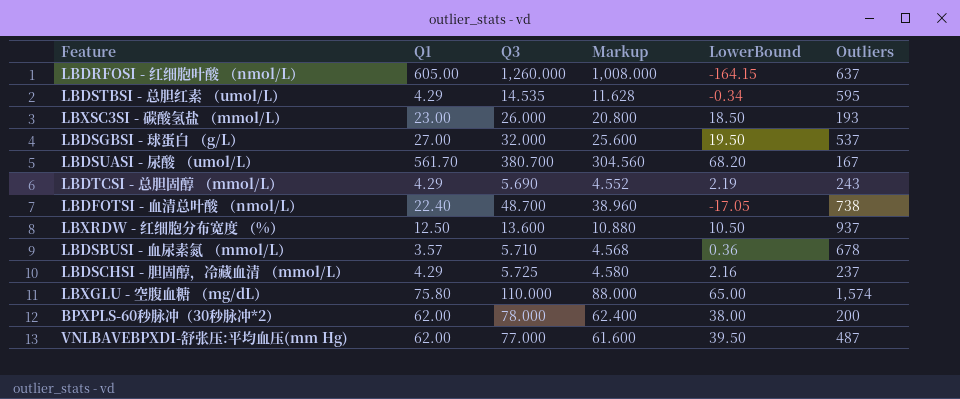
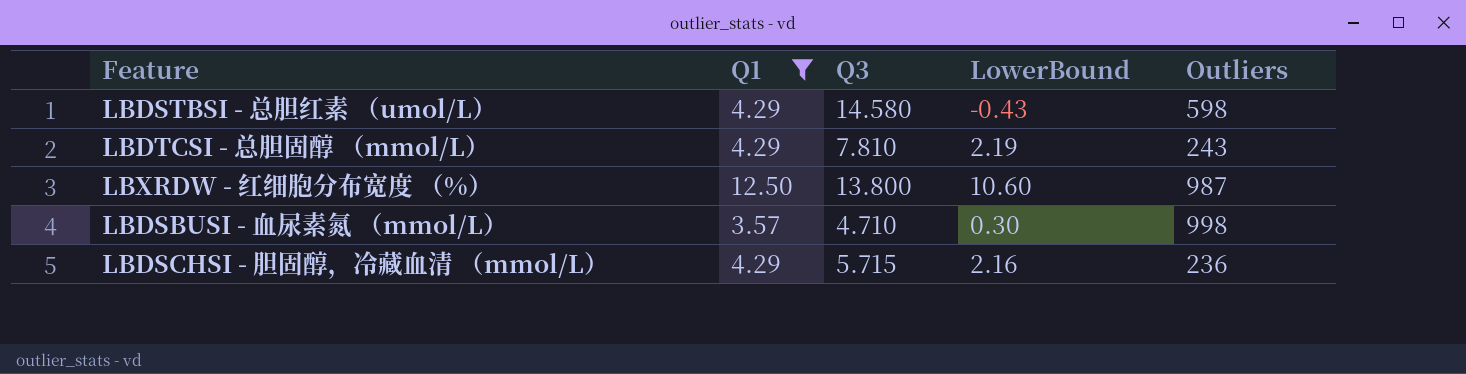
filter: none -> Q1 <= 12.50
column Markup | formula: [Q3] * 0.8 -> none
LBDSTBSI - 总胆红素 （umol/L） | Q3: 14.535 -> 14.580
LBDSTBSI - 总胆红素 （umol/L） | LowerBound: -0.34 -> -0.43
LBDSTBSI - 总胆红素 （umol/L） | Outliers: 595 -> 598
LBDTCSI - 总胆固醇 （mmol/L） | Q3: 5.690 -> 7.810
LBXRDW - 红细胞分布宽度 （%） | Q3: 13.600 -> 13.800
LBXRDW - 红细胞分布宽度 （%） | LowerBound: 10.50 -> 10.60
LBXRDW - 红细胞分布宽度 （%） | Outliers: 937 -> 987
LBDSBUSI - 血尿素氮 （mmol/L） | Q3: 5.710 -> 4.710
LBDSBUSI - 血尿素氮 （mmol/L） | LowerBound: 0.36 -> 0.30
LBDSBUSI - 血尿素氮 （mmol/L） | Outliers: 678 -> 998
LBDSCHSI - 胆固醇，冷藏血清 （mmol/L） | Q3: 5.725 -> 5.715
LBDSCHSI - 胆固醇，冷藏血清 （mmol/L） | Outliers: 237 -> 236

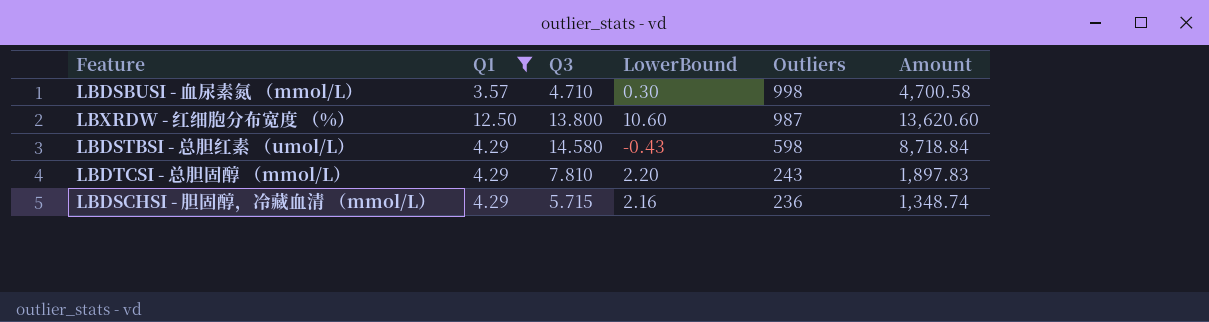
row order: none -> Outliers descending
column Amount | formula: none -> [Q3] * [Outliers]
LBDTCSI - 总胆固醇 （mmol/L） | LowerBound: 2.19 -> 2.20

